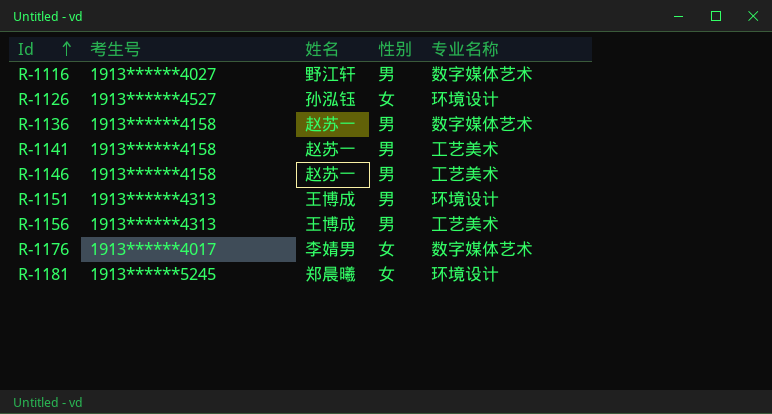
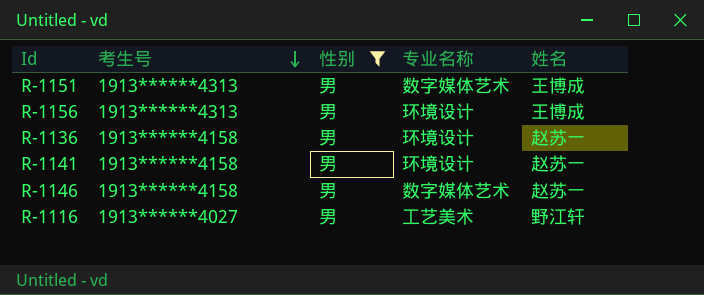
filter: none -> 性别 = 男
row order: Id ascending -> 考生号 descending
column 姓名 | position: 3 -> 5
R-1151 | 专业名称: 环境设计 -> 数字媒体艺术
R-1156 | 专业名称: 工艺美术 -> 环境设计
R-1136 | 专业名称: 数字媒体艺术 -> 环境设计
R-1141 | 专业名称: 工艺美术 -> 环境设计
R-1146 | 专业名称: 工艺美术 -> 数字媒体艺术
R-1116 | 专业名称: 数字媒体艺术 -> 工艺美术

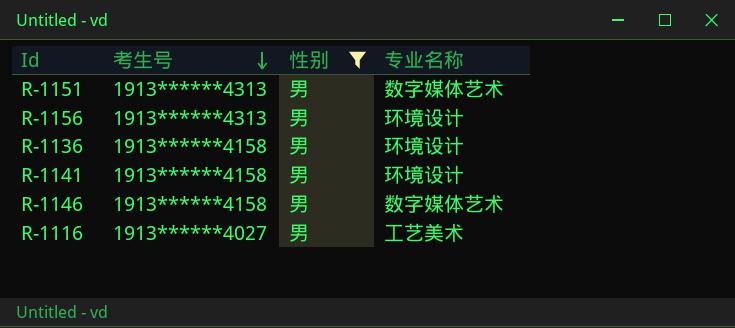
column 姓名 | position: 5 -> none

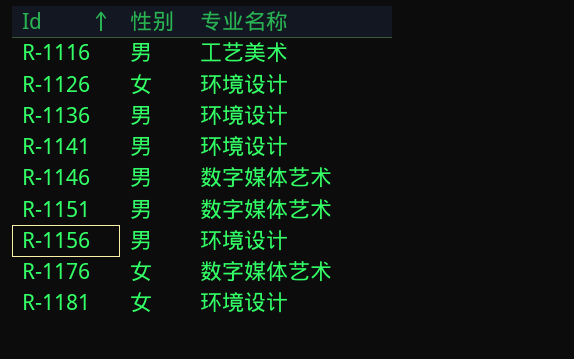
filter: 性别 = 男 -> none
row order: 考生号 descending -> Id ascending
column 考生号 | position: 2 -> none

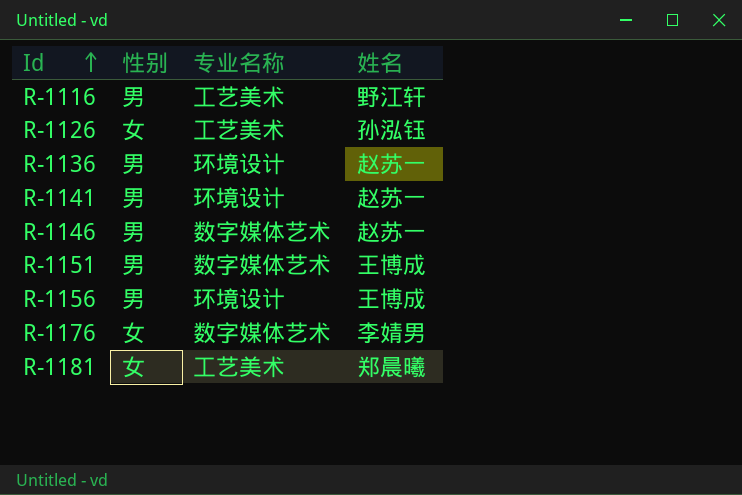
column 姓名 | position: none -> 4
R-1126 | 专业名称: 环境设计 -> 工艺美术
R-1181 | 专业名称: 环境设计 -> 工艺美术

